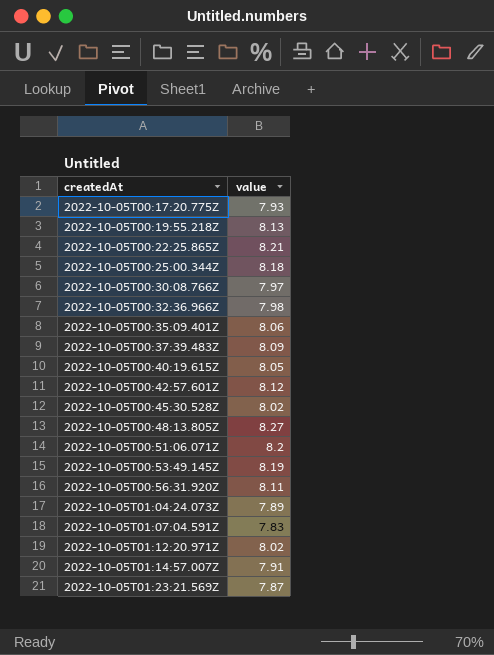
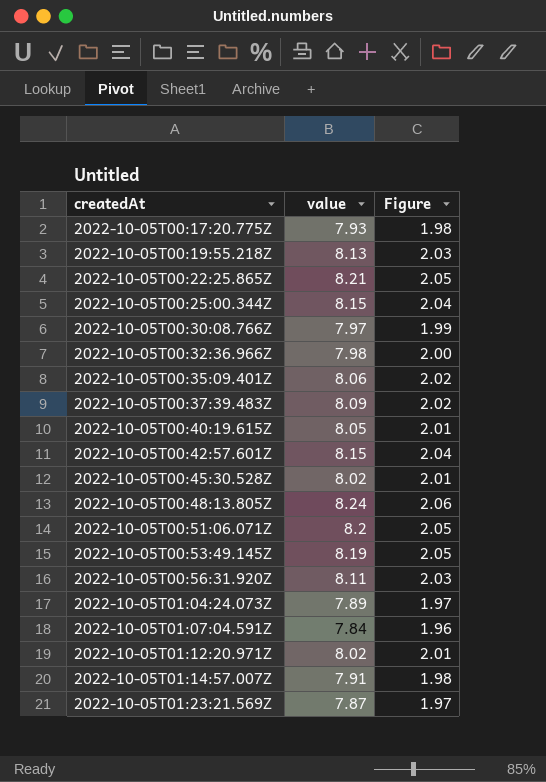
column Figure | formula: none -> [value] * 0.25
2022-10-05T00:25:00.344Z | value: 8.18 -> 8.15
2022-10-05T00:42:57.601Z | value: 8.12 -> 8.15
2022-10-05T00:48:13.805Z | value: 8.27 -> 8.24
2022-10-05T01:07:04.591Z | value: 7.83 -> 7.84

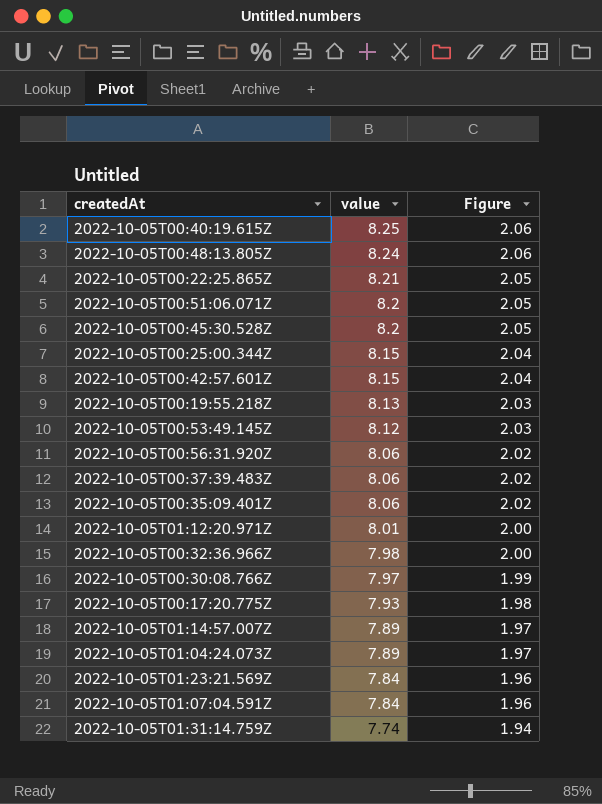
row order: createdAt ascending -> value descending
2022-10-05T00:40:19.615Z | value: 8.05 -> 8.25
2022-10-05T00:40:19.615Z | Figure: 2.01 -> 2.06
2022-10-05T00:45:30.528Z | value: 8.02 -> 8.2
2022-10-05T00:45:30.528Z | Figure: 2.01 -> 2.05
2022-10-05T00:53:49.145Z | value: 8.19 -> 8.12
2022-10-05T00:53:49.145Z | Figure: 2.05 -> 2.03
2022-10-05T00:56:31.920Z | value: 8.11 -> 8.06
2022-10-05T00:56:31.920Z | Figure: 2.03 -> 2.02
2022-10-05T00:37:39.483Z | value: 8.09 -> 8.06
2022-10-05T01:12:20.971Z | value: 8.02 -> 8.01
2022-10-05T01:12:20.971Z | Figure: 2.01 -> 2.00
2022-10-05T01:14:57.007Z | value: 7.91 -> 7.89
2022-10-05T01:14:57.007Z | Figure: 1.98 -> 1.97
2022-10-05T01:23:21.569Z | value: 7.87 -> 7.84
2022-10-05T01:23:21.569Z | Figure: 1.97 -> 1.96
row 2022-10-05T01:31:14.759Z: none -> 7.74 | 1.94

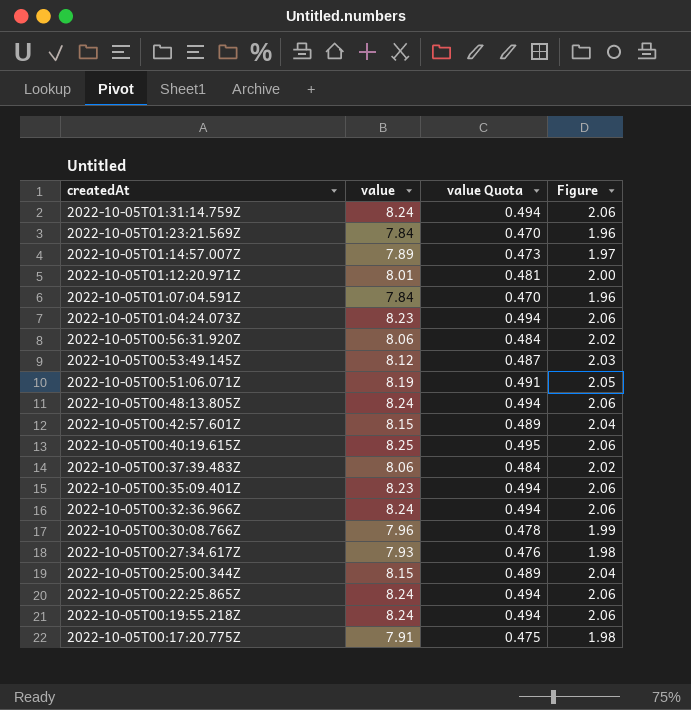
row order: value descending -> createdAt descending
column value Quota | formula: none -> [value] * 0.06
row 2022-10-05T00:45:30.528Z: 8.2 | 2.05 -> none
2022-10-05T01:31:14.759Z | value: 7.74 -> 8.24
2022-10-05T01:31:14.759Z | Figure: 1.94 -> 2.06
2022-10-05T01:04:24.073Z | value: 7.89 -> 8.23
2022-10-05T01:04:24.073Z | Figure: 1.97 -> 2.06
2022-10-05T00:51:06.071Z | value: 8.2 -> 8.19
2022-10-05T00:35:09.401Z | value: 8.06 -> 8.23
2022-10-05T00:35:09.401Z | Figure: 2.02 -> 2.06
2022-10-05T00:32:36.966Z | value: 7.98 -> 8.24
2022-10-05T00:32:36.966Z | Figure: 2.00 -> 2.06
2022-10-05T00:30:08.766Z | value: 7.97 -> 7.96
row 2022-10-05T00:27:34.617Z: none -> 7.93 | 0.476 | 1.98
2022-10-05T00:22:25.865Z | value: 8.21 -> 8.24
2022-10-05T00:22:25.865Z | Figure: 2.05 -> 2.06
2022-10-05T00:19:55.218Z | value: 8.13 -> 8.24
2022-10-05T00:19:55.218Z | Figure: 2.03 -> 2.06
2022-10-05T00:17:20.775Z | value: 7.93 -> 7.91

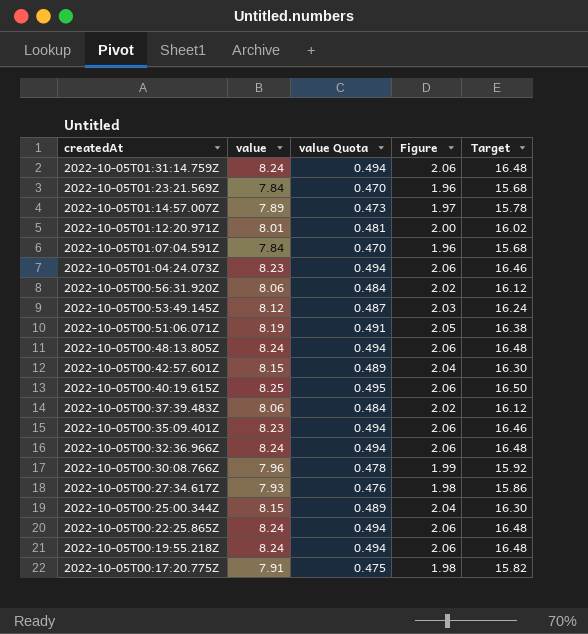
column Target | formula: none -> [value] * 2

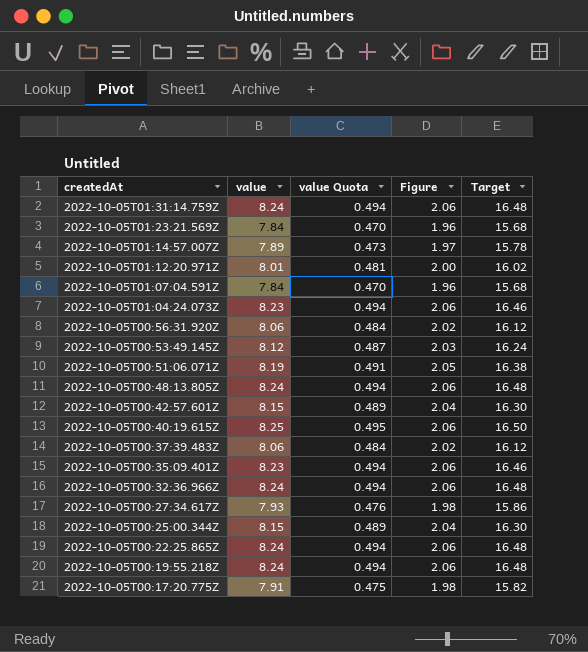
row 2022-10-05T00:30:08.766Z: 7.96 | 0.478 | 1.99 | 15.92 -> none

